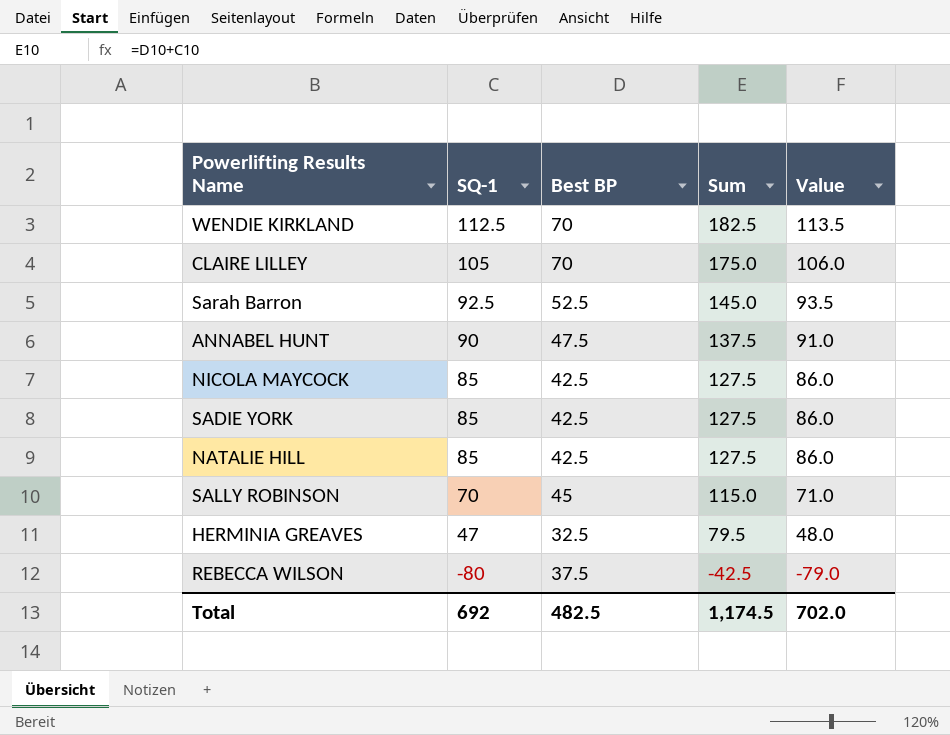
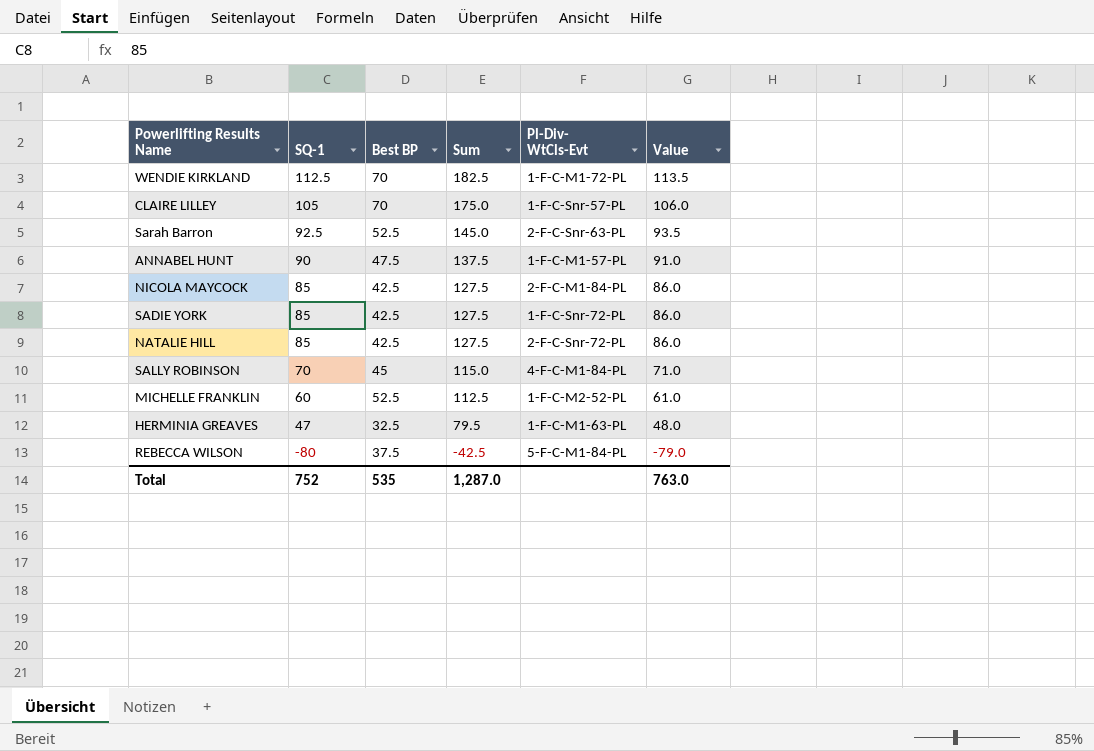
column Pl-Div- WtCls-Evt | position: none -> 5
row MICHELLE FRANKLIN: none -> 60 | 52.5 | 112.5 | 1-F-C-M2-52-PL | 61.0
Total | SQ-1: 692 -> 752
Total | Best BP: 482.5 -> 535
Total | Sum: 1,174.5 -> 1,287.0
Total | Value: 702.0 -> 763.0

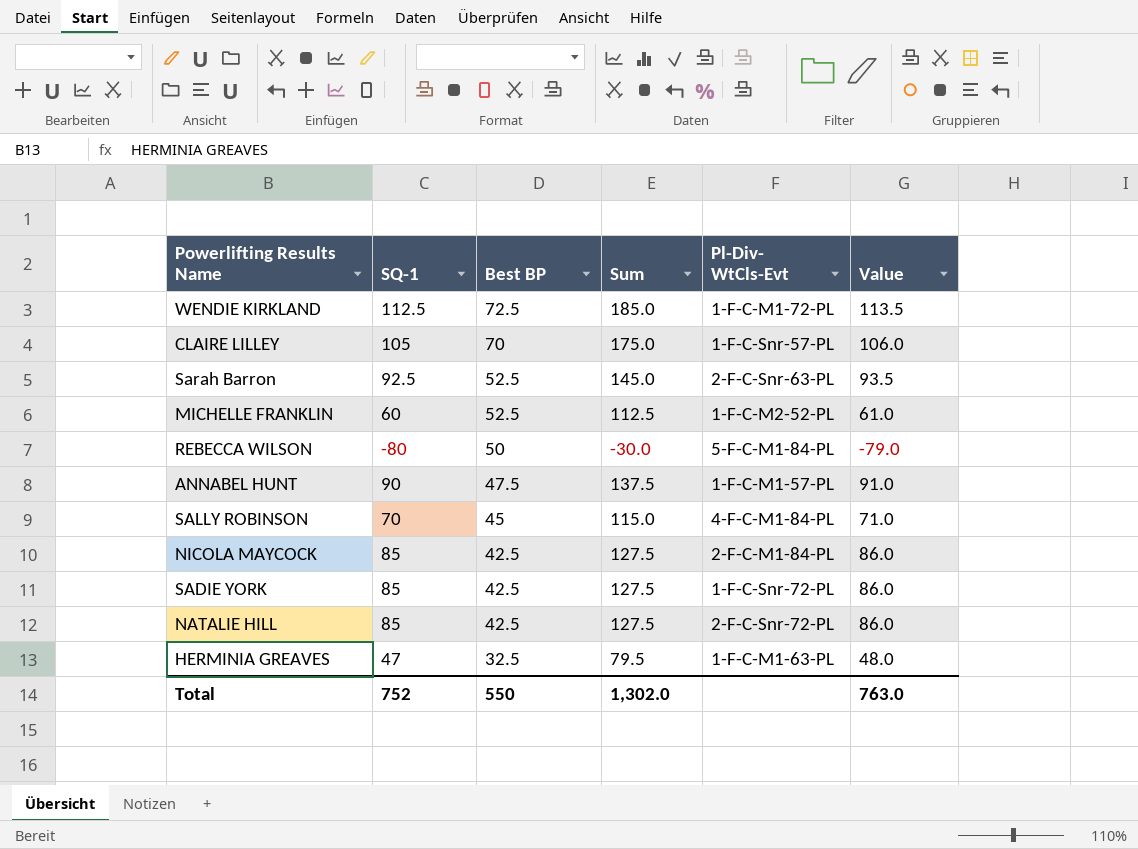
row order: SQ-1 descending -> Best BP descending
WENDIE KIRKLAND | Best BP: 70 -> 72.5
WENDIE KIRKLAND | Sum: 182.5 -> 185.0
REBECCA WILSON | Best BP: 37.5 -> 50
REBECCA WILSON | Sum: -42.5 -> -30.0
Total | Best BP: 535 -> 550
Total | Sum: 1,287.0 -> 1,302.0

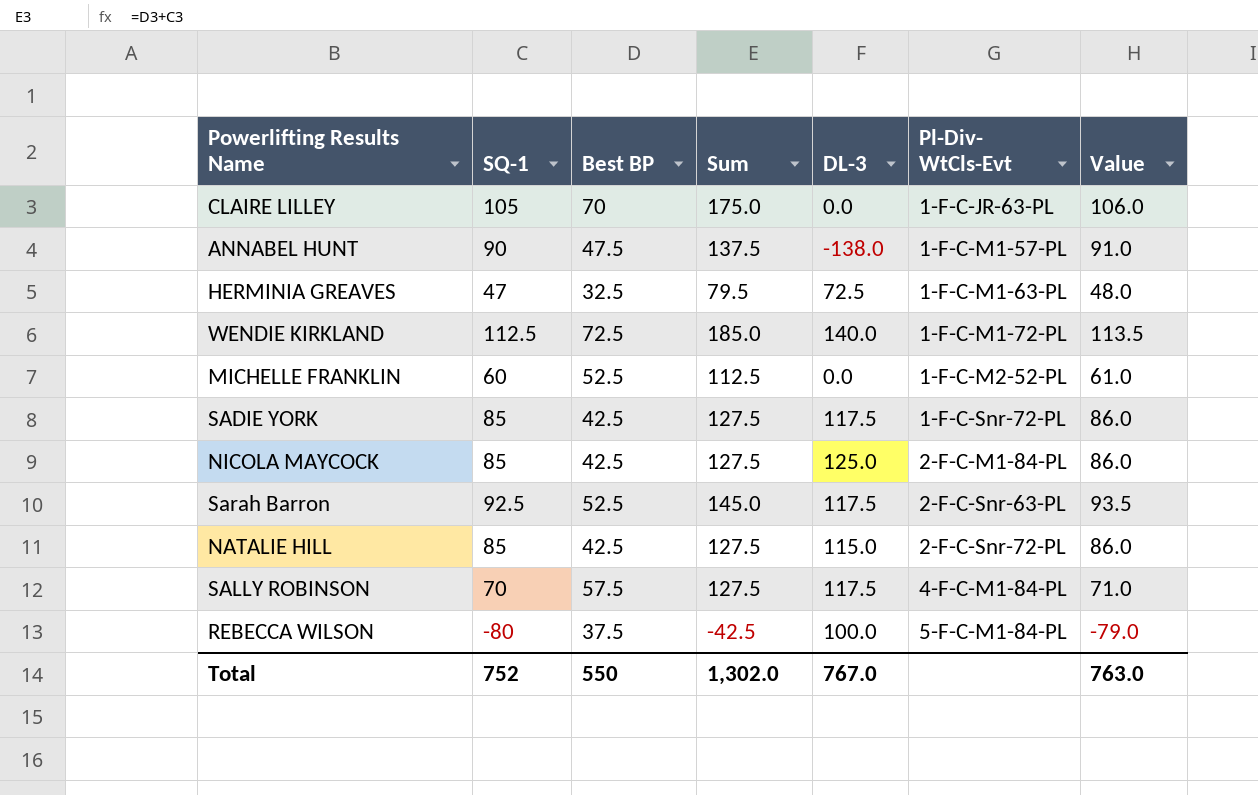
row order: Best BP descending -> Pl-Div- WtCls-Evt ascending
column DL-3 | position: none -> 5
CLAIRE LILLEY | Pl-Div- WtCls-Evt: 1-F-C-Snr-57-PL -> 1-F-C-JR-63-PL
SALLY ROBINSON | Best BP: 45 -> 57.5
SALLY ROBINSON | Sum: 115.0 -> 127.5
REBECCA WILSON | Best BP: 50 -> 37.5
REBECCA WILSON | Sum: -30.0 -> -42.5

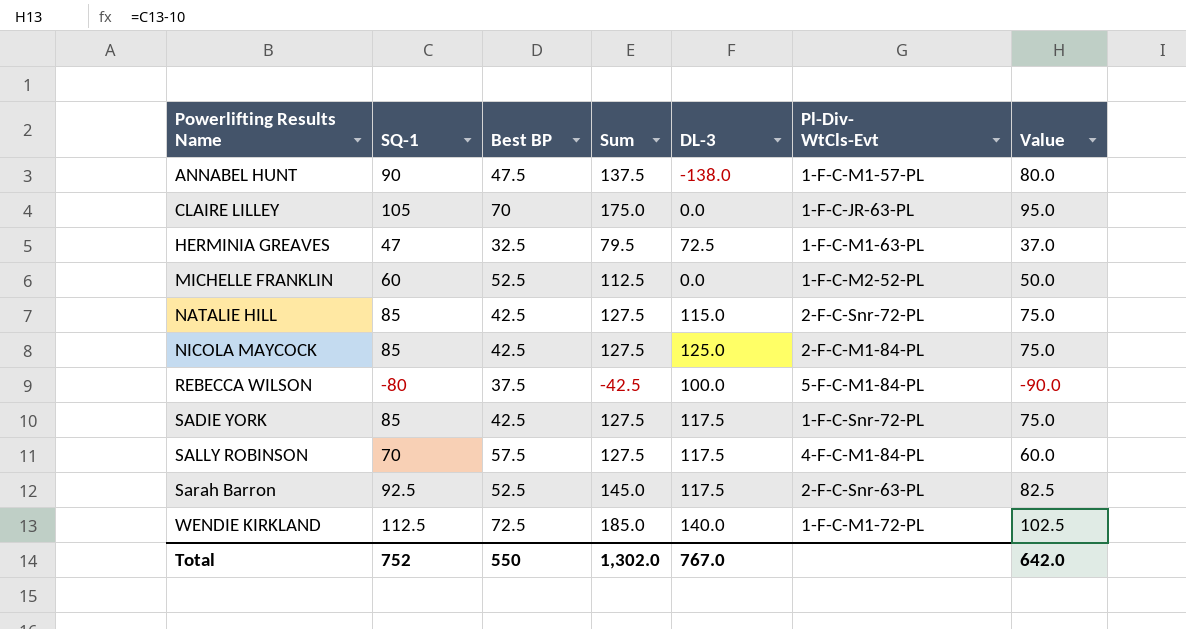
row order: Pl-Div- WtCls-Evt ascending -> Powerlifting Results Name ascending
column Value | formula: [SQ-1] + 1 -> [SQ-1] - 10
Total | Value: 763.0 -> 642.0

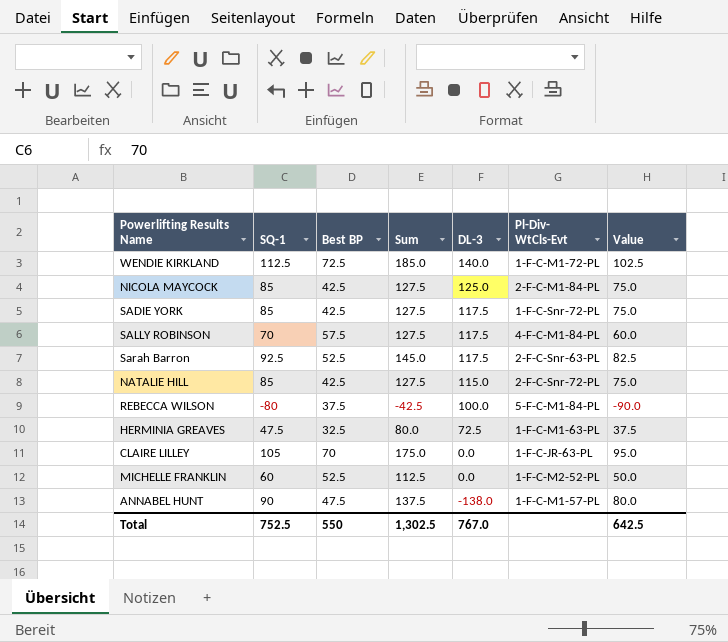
row order: Powerlifting Results Name ascending -> DL-3 descending
HERMINIA GREAVES | SQ-1: 47 -> 47.5
HERMINIA GREAVES | Sum: 79.5 -> 80.0
HERMINIA GREAVES | Value: 37.0 -> 37.5
Total | SQ-1: 752 -> 752.5
Total | Sum: 1,302.0 -> 1,302.5
Total | Value: 642.0 -> 642.5

